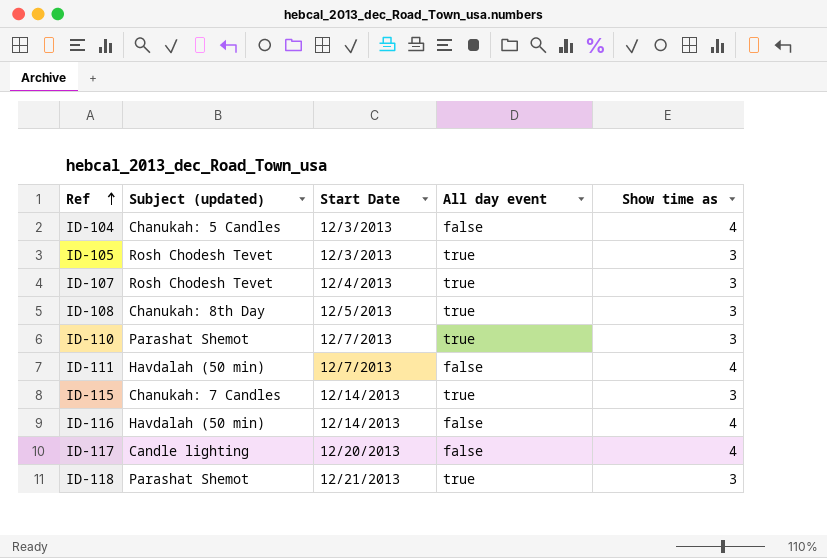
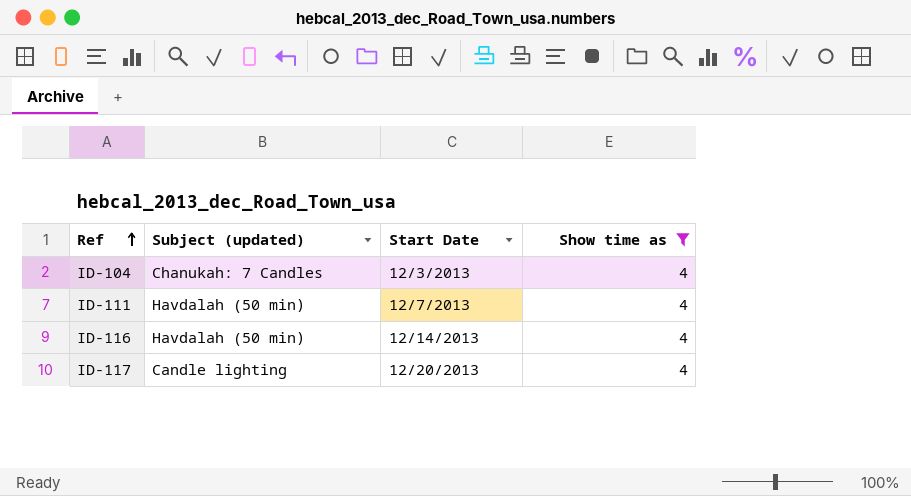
filter: none -> Show time as = 4
column All day event | position: 4 -> none
ID-104 | Subject (updated): Chanukah: 5 Candles -> Chanukah: 7 Candles

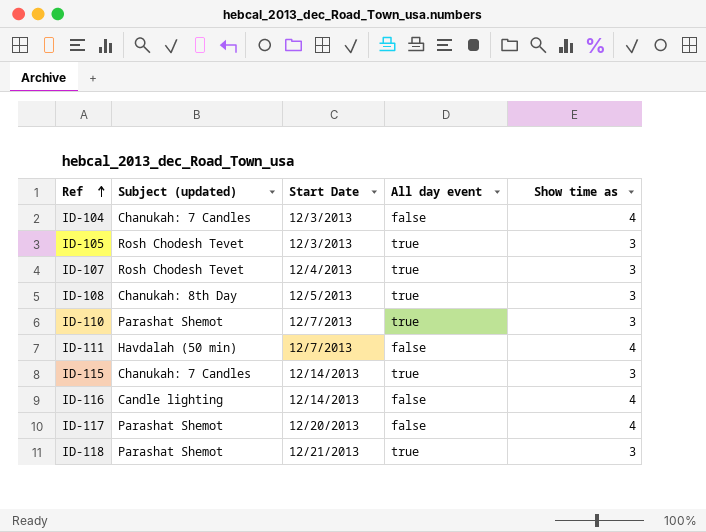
filter: Show time as = 4 -> none
column All day event | position: none -> 4
ID-116 | Subject (updated): Havdalah (50 min) -> Candle lighting
ID-117 | Subject (updated): Candle lighting -> Parashat Shemot

